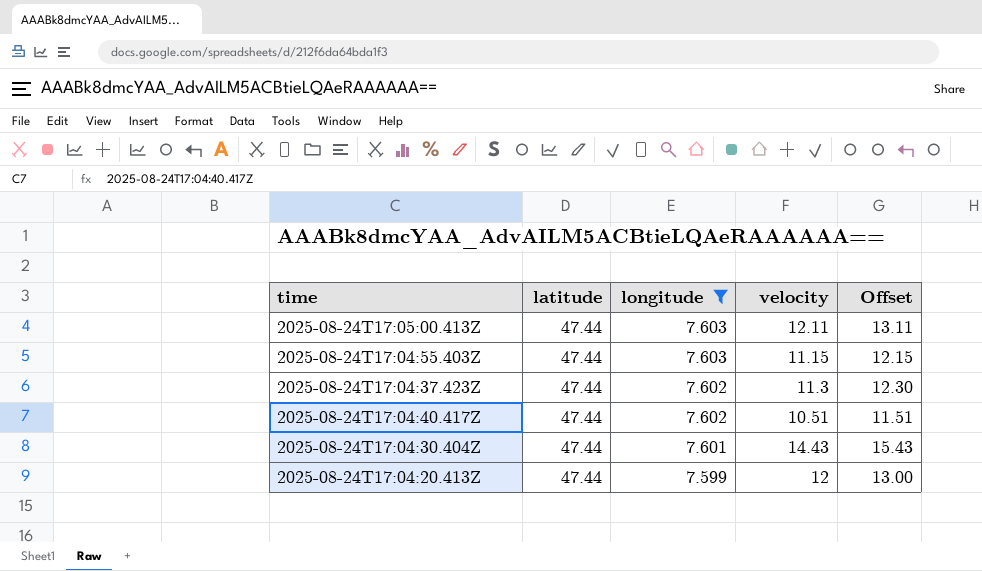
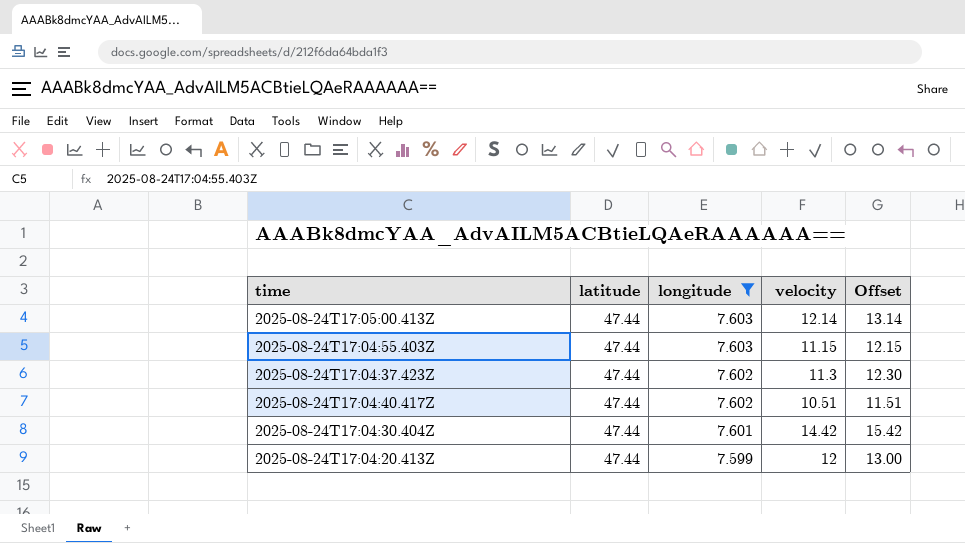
2025-08-24T17:05:00.413Z | velocity: 12.11 -> 12.14
2025-08-24T17:05:00.413Z | Offset: 13.11 -> 13.14
2025-08-24T17:04:30.404Z | velocity: 14.43 -> 14.42
2025-08-24T17:04:30.404Z | Offset: 15.43 -> 15.42

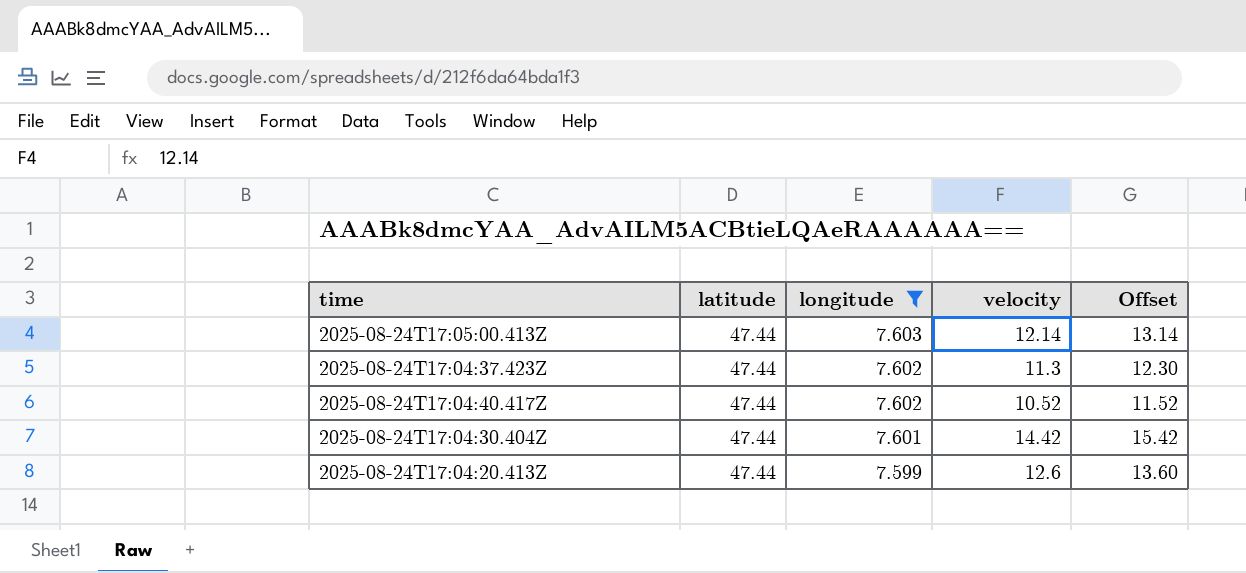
row 2025-08-24T17:04:55.403Z: 47.44 | 7.603 | 11.15 | 12.15 -> none
2025-08-24T17:04:40.417Z | velocity: 10.51 -> 10.52
2025-08-24T17:04:40.417Z | Offset: 11.51 -> 11.52
2025-08-24T17:04:20.413Z | velocity: 12 -> 12.6
2025-08-24T17:04:20.413Z | Offset: 13.00 -> 13.60

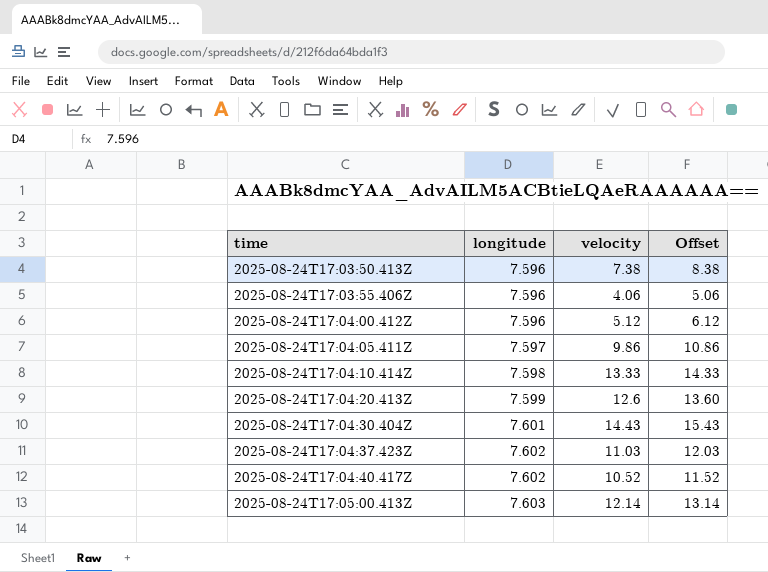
filter: longitude >= 7.599 -> none
row order: longitude descending -> time ascending
column latitude | position: 2 -> none
2025-08-24T17:04:30.404Z | velocity: 14.42 -> 14.43
2025-08-24T17:04:30.404Z | Offset: 15.42 -> 15.43
2025-08-24T17:04:37.423Z | velocity: 11.3 -> 11.03
2025-08-24T17:04:37.423Z | Offset: 12.30 -> 12.03

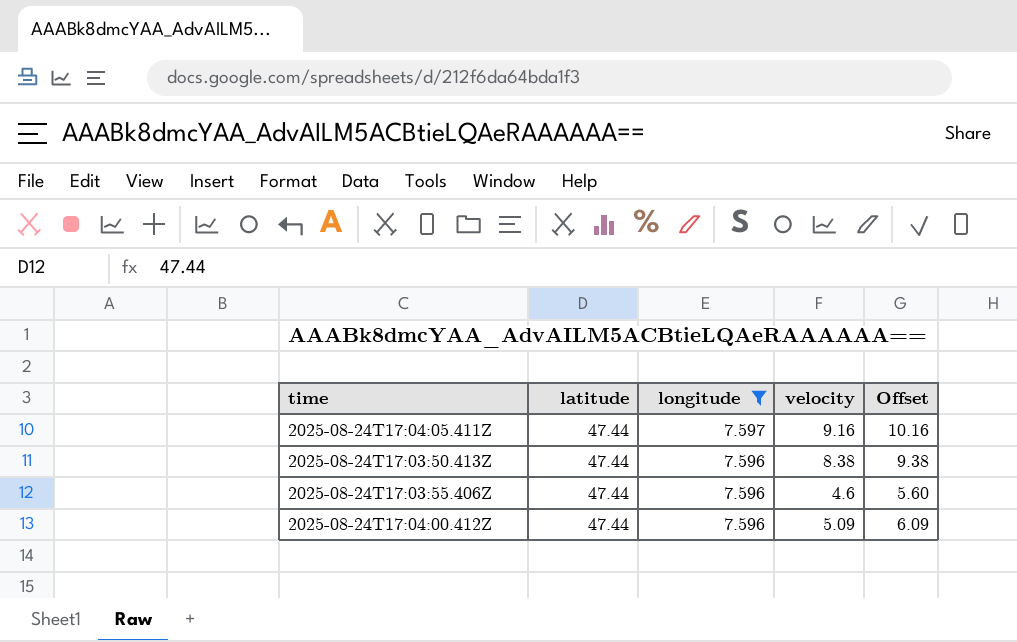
filter: none -> longitude <= 7.597
row order: time ascending -> longitude descending
column latitude | position: none -> 2
2025-08-24T17:04:05.411Z | velocity: 9.86 -> 9.16
2025-08-24T17:04:05.411Z | Offset: 10.86 -> 10.16
2025-08-24T17:03:50.413Z | velocity: 7.38 -> 8.38
2025-08-24T17:03:50.413Z | Offset: 8.38 -> 9.38
2025-08-24T17:03:55.406Z | velocity: 4.06 -> 4.6
2025-08-24T17:03:55.406Z | Offset: 5.06 -> 5.60
2025-08-24T17:04:00.412Z | velocity: 5.12 -> 5.09
2025-08-24T17:04:00.412Z | Offset: 6.12 -> 6.09

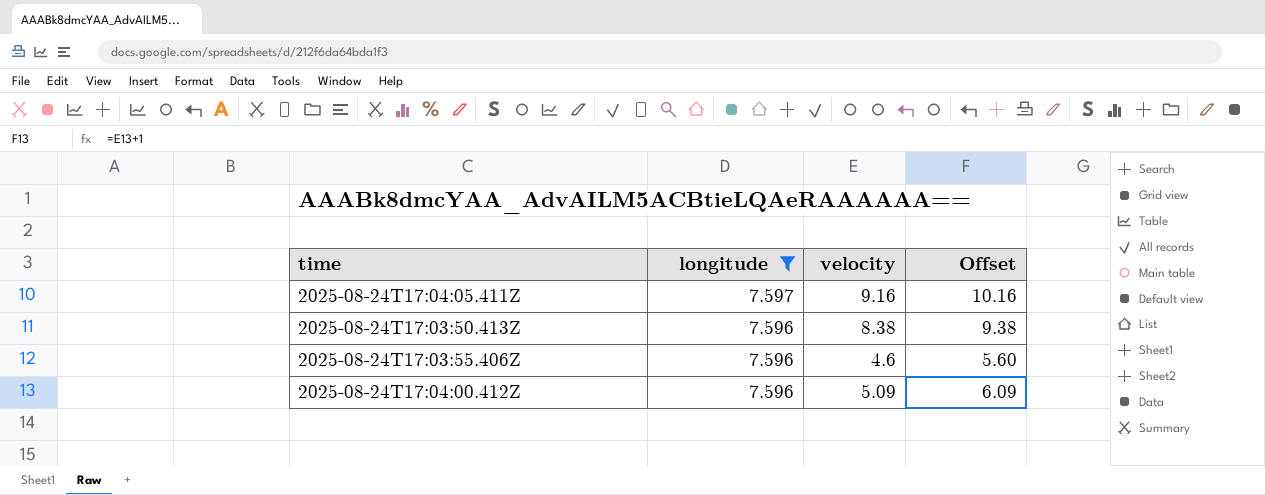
column latitude | position: 2 -> none

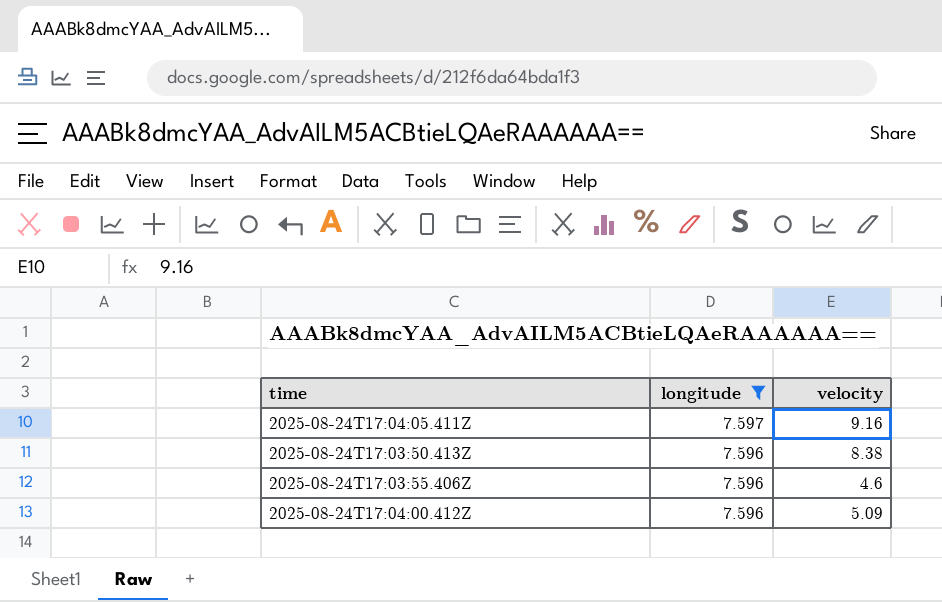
column Offset | formula: [velocity] + 1 -> none

